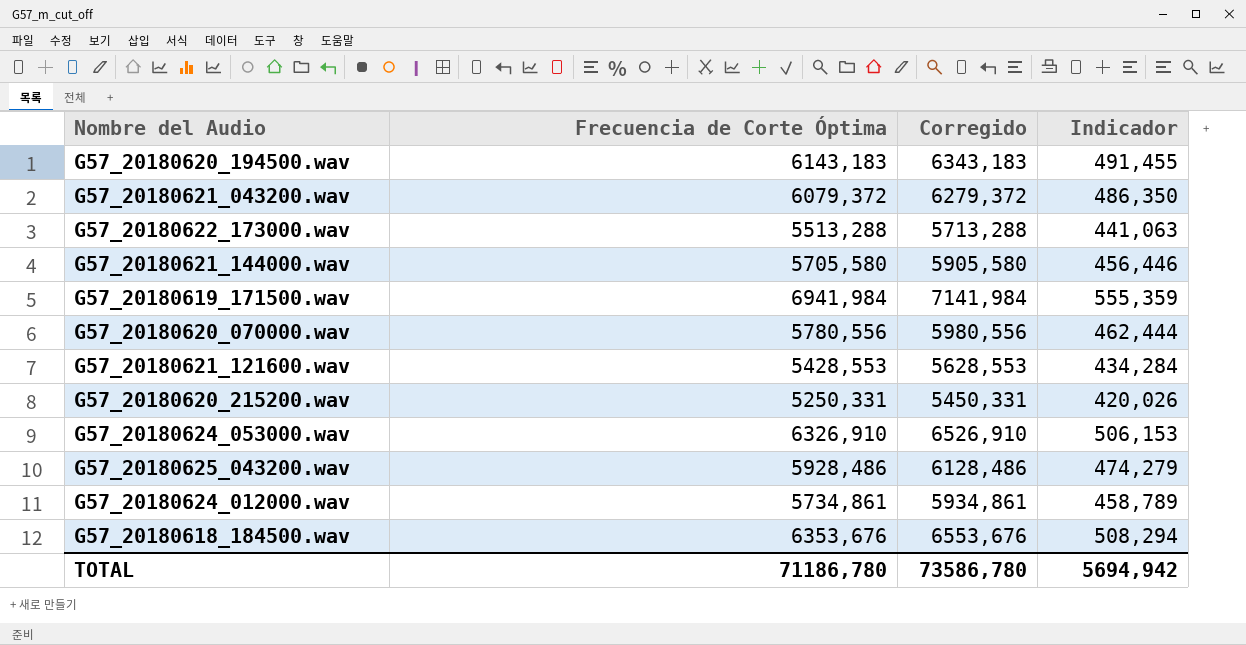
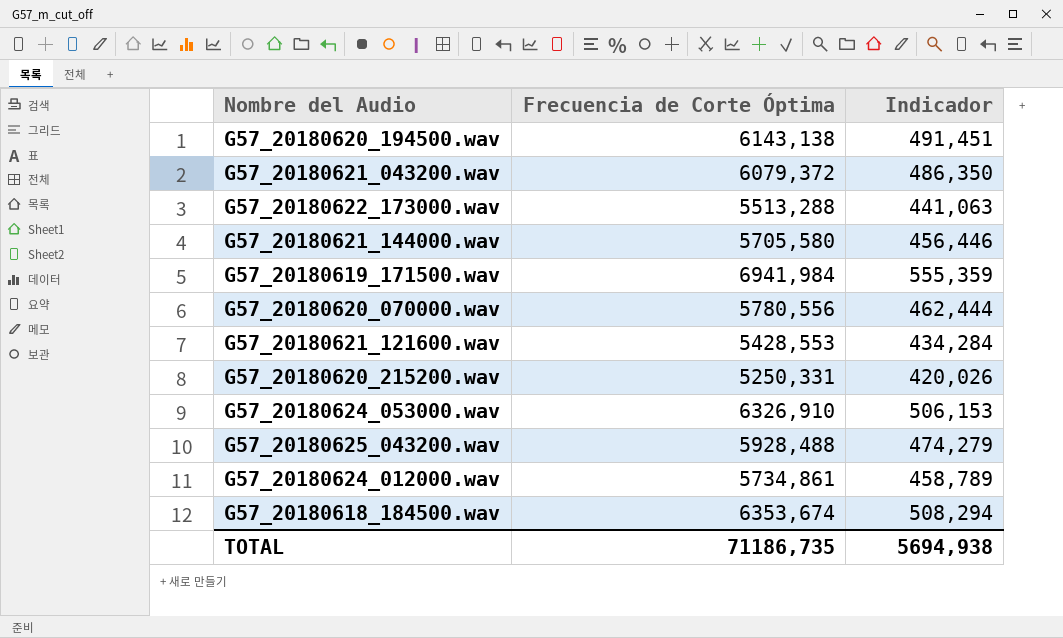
column Corregido | formula: [Frecuencia de Corte Óptima] + 200 -> none
G57_20180620_194500.wav | Frecuencia de Corte Óptima: 6143,183 -> 6143,138
G57_20180620_194500.wav | Indicador: 491,455 -> 491,451
G57_20180625_043200.wav | Frecuencia de Corte Óptima: 5928,486 -> 5928,488
G57_20180618_184500.wav | Frecuencia de Corte Óptima: 6353,676 -> 6353,674
TOTAL | Frecuencia de Corte Óptima: 71186,780 -> 71186,735
TOTAL | Indicador: 5694,942 -> 5694,938

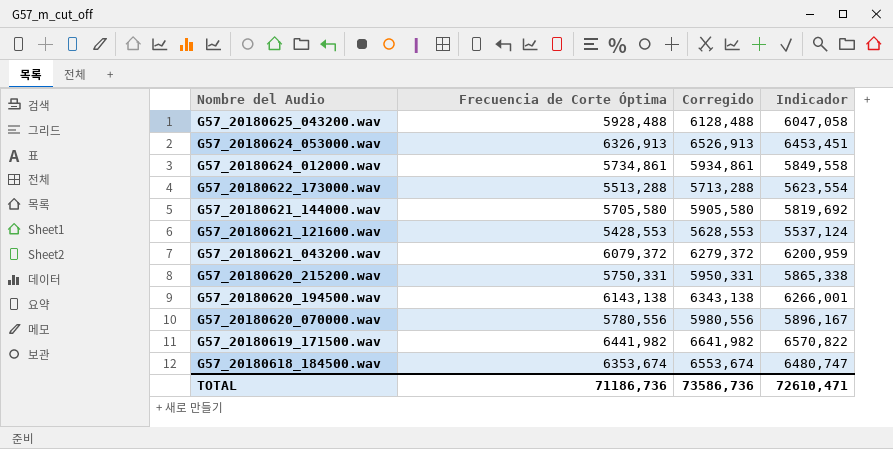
row order: none -> Nombre del Audio descending
column Corregido | formula: none -> [Frecuencia de Corte Óptima] + 200
column Indicador | formula: [Frecuencia de Corte Óptima] * 0,08 -> [Frecuencia de Corte Óptima] * 1,02
G57_20180624_053000.wav | Frecuencia de Corte Óptima: 6326,910 -> 6326,913
G57_20180620_215200.wav | Frecuencia de Corte Óptima: 5250,331 -> 5750,331
G57_20180619_171500.wav | Frecuencia de Corte Óptima: 6941,984 -> 6441,982
TOTAL | Frecuencia de Corte Óptima: 71186,735 -> 71186,736
TOTAL | Indicador: 5694,938 -> 72610,471

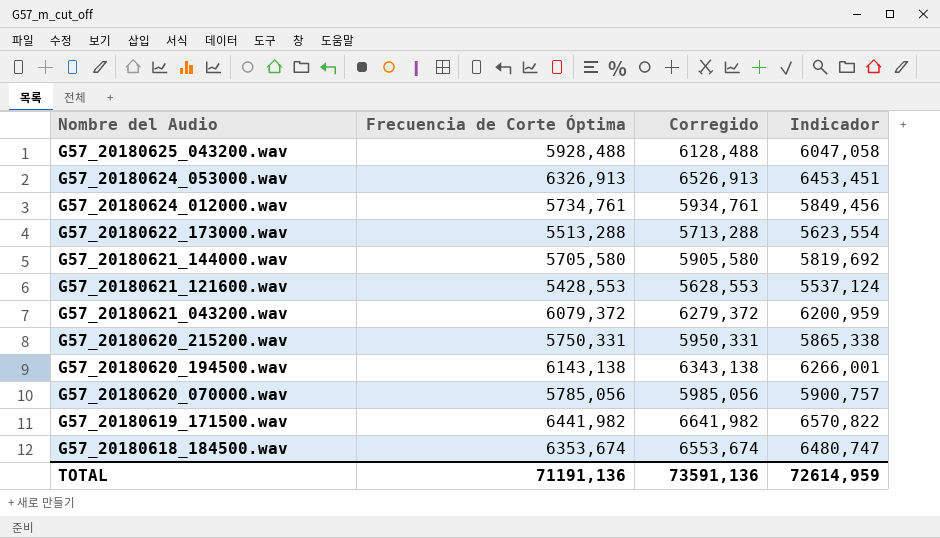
G57_20180624_012000.wav | Frecuencia de Corte Óptima: 5734,861 -> 5734,761
G57_20180624_012000.wav | Corregido: 5934,861 -> 5934,761
G57_20180624_012000.wav | Indicador: 5849,558 -> 5849,456
G57_20180620_070000.wav | Frecuencia de Corte Óptima: 5780,556 -> 5785,056
G57_20180620_070000.wav | Corregido: 5980,556 -> 5985,056
G57_20180620_070000.wav | Indicador: 5896,167 -> 5900,757
TOTAL | Frecuencia de Corte Óptima: 71186,736 -> 71191,136
TOTAL | Corregido: 73586,736 -> 73591,136
TOTAL | Indicador: 72610,471 -> 72614,959

